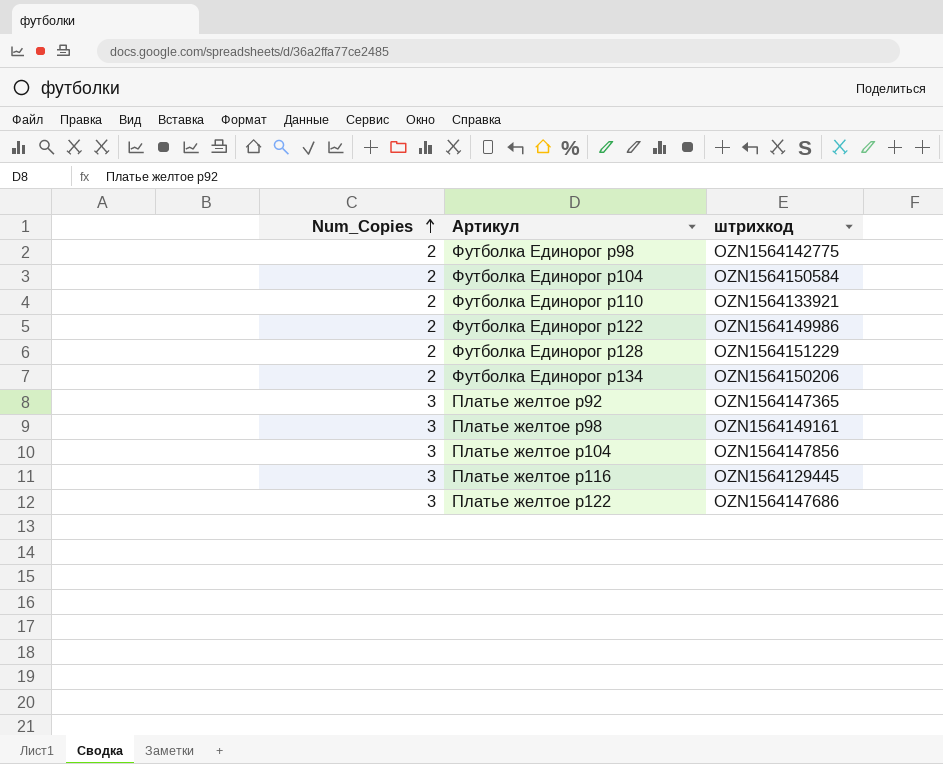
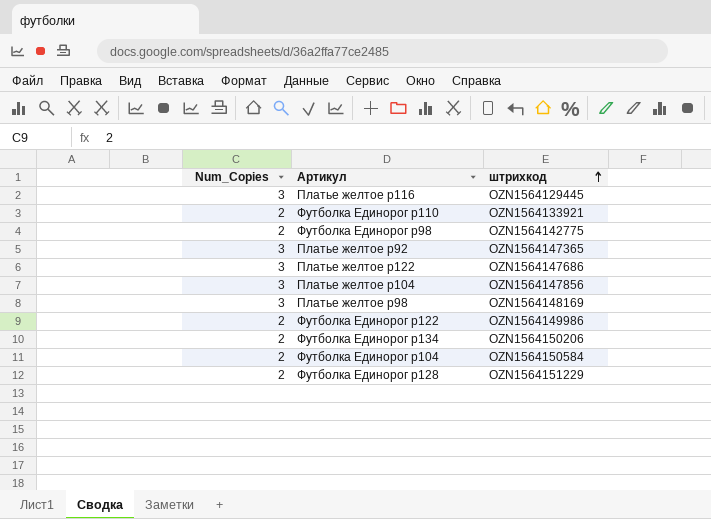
row order: Num_Copies ascending -> штрихкод ascending
Платье желтое р98 | штрихкод: OZN1564149161 -> OZN1564148169

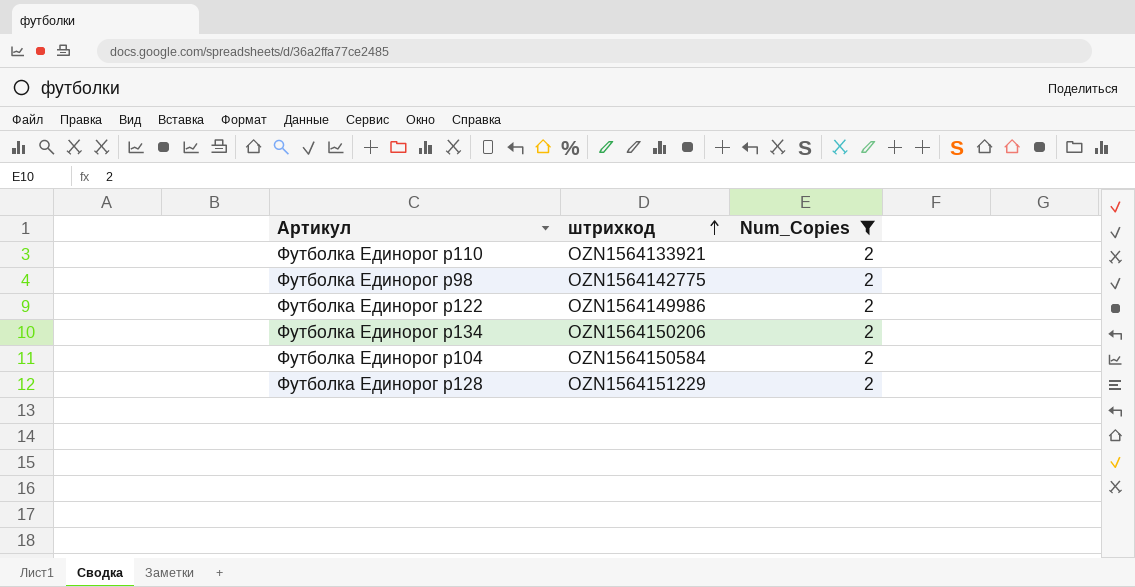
filter: none -> Num_Copies = 2
column Num_Copies | position: 1 -> 3

